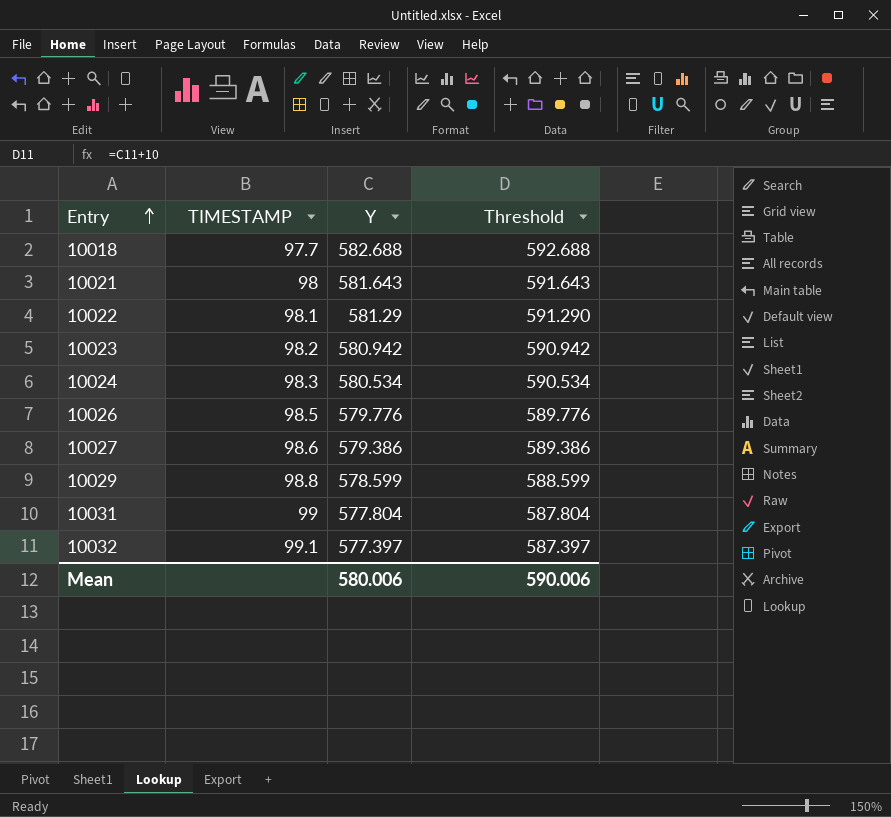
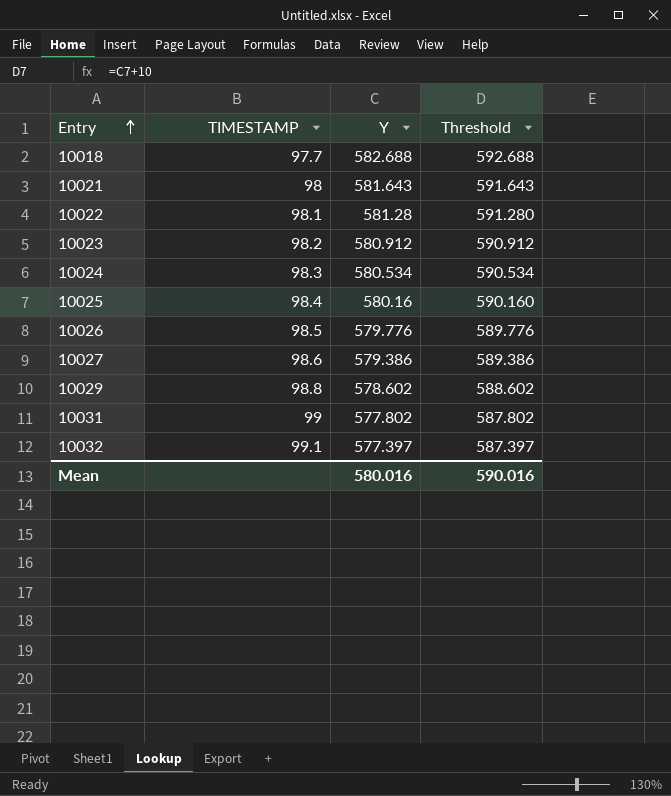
10022 | Y: 581.29 -> 581.28
10022 | Threshold: 591.290 -> 591.280
10023 | Y: 580.942 -> 580.912
10023 | Threshold: 590.942 -> 590.912
row 10025: none -> 98.4 | 580.16 | 590.160
10029 | Y: 578.599 -> 578.602
10029 | Threshold: 588.599 -> 588.602
10031 | Y: 577.804 -> 577.802
10031 | Threshold: 587.804 -> 587.802
Mean | Y: 580.006 -> 580.016
Mean | Threshold: 590.006 -> 590.016

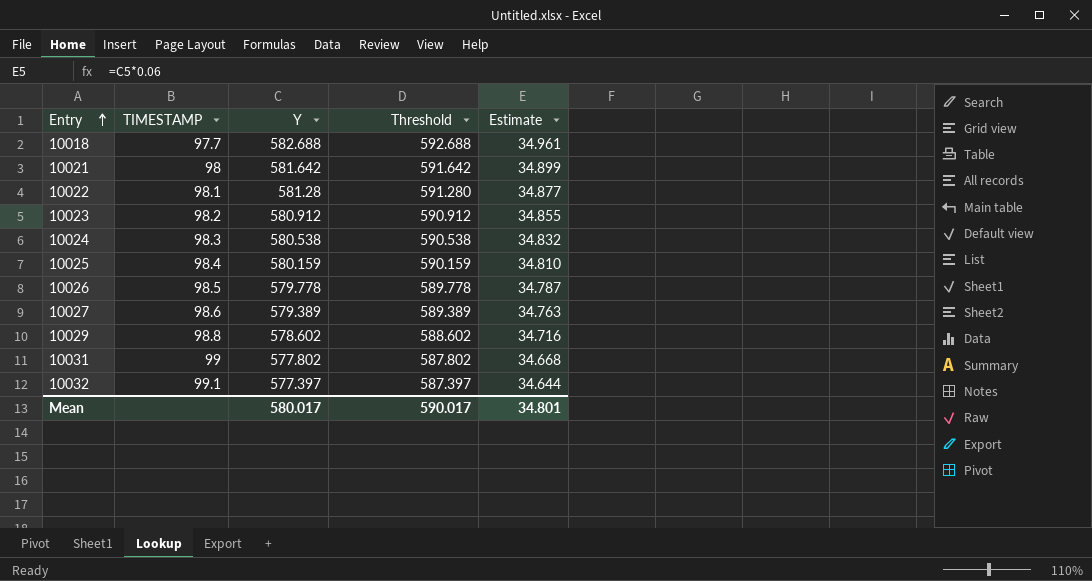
column Estimate | formula: none -> [Y] * 0.06
10021 | Y: 581.643 -> 581.642
10021 | Threshold: 591.643 -> 591.642
10024 | Y: 580.534 -> 580.538
10024 | Threshold: 590.534 -> 590.538
10025 | Y: 580.16 -> 580.159
10025 | Threshold: 590.160 -> 590.159
10026 | Y: 579.776 -> 579.778
10026 | Threshold: 589.776 -> 589.778
10027 | Y: 579.386 -> 579.389
10027 | Threshold: 589.386 -> 589.389
Mean | Y: 580.016 -> 580.017
Mean | Threshold: 590.016 -> 590.017

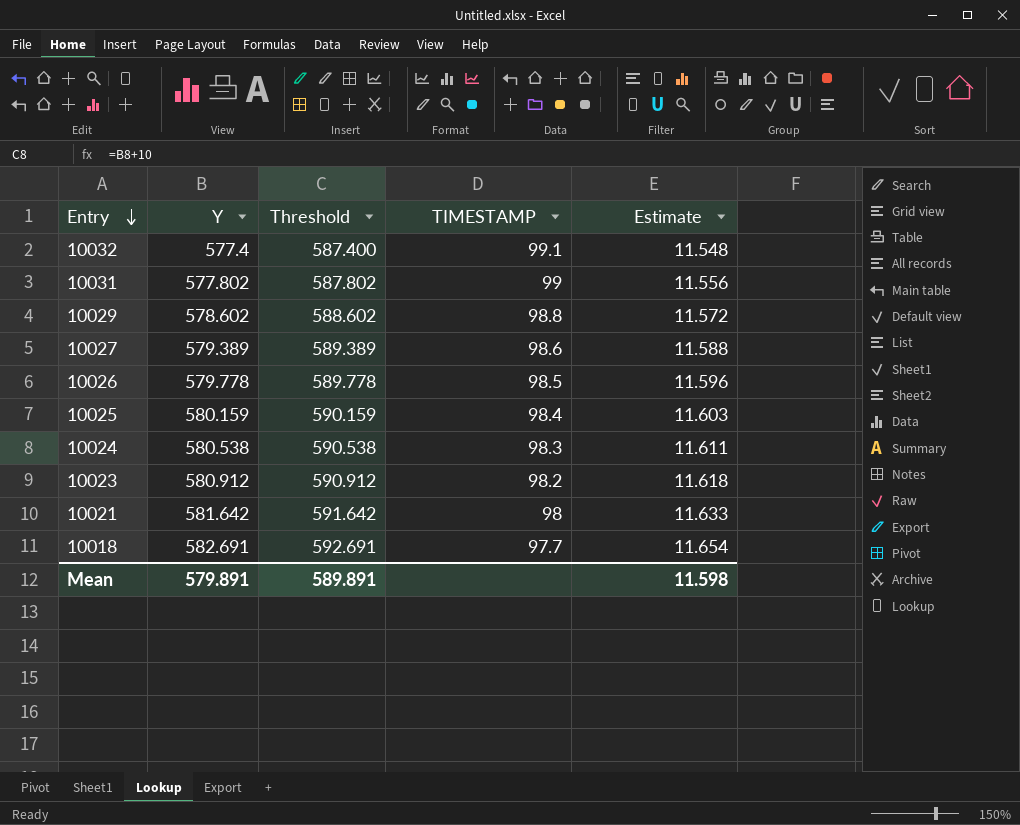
row order: Entry ascending -> Entry descending
column TIMESTAMP | position: 2 -> 4
column Estimate | formula: [Y] * 0.06 -> [Y] * 0.02
row 10022: 98.1 | 581.28 | 591.280 | 34.877 -> none
10032 | Y: 577.397 -> 577.4
10032 | Threshold: 587.397 -> 587.400
10018 | Y: 582.688 -> 582.691
10018 | Threshold: 592.688 -> 592.691
Mean | Y: 580.017 -> 579.891
Mean | Threshold: 590.017 -> 589.891
Mean | Estimate: 34.801 -> 11.598

